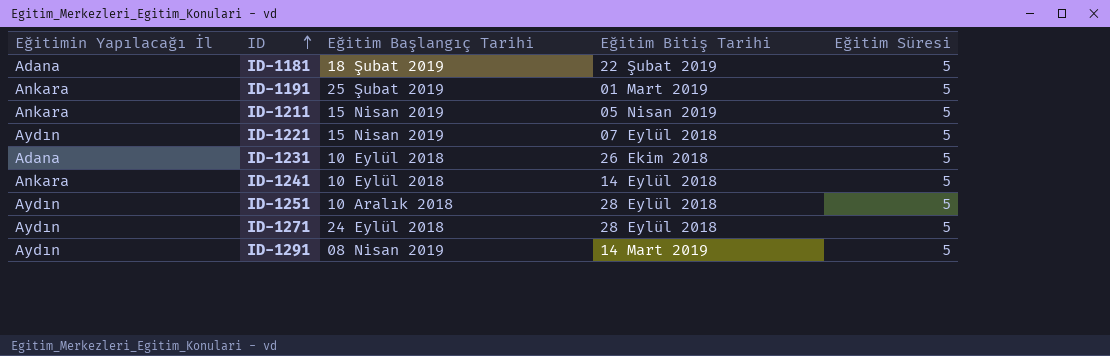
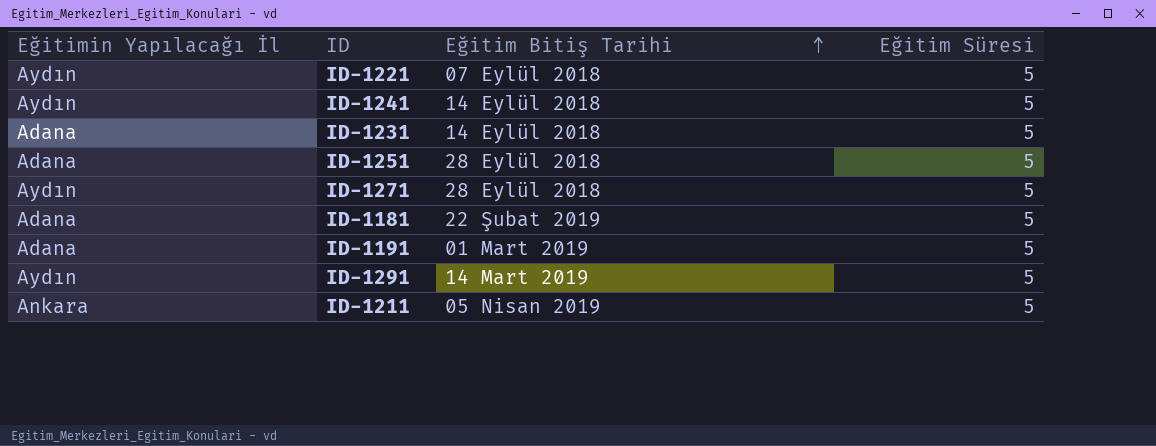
row order: ID ascending -> Eğitim Bitiş Tarihi ascending
column Eğitim Başlangıç Tarihi | position: 3 -> none
ID-1241 | Eğitimin Yapılacağı İl: Ankara -> Aydın
ID-1231 | Eğitim Bitiş Tarihi: 26 Ekim 2018 -> 14 Eylül 2018
ID-1251 | Eğitimin Yapılacağı İl: Aydın -> Adana
ID-1191 | Eğitimin Yapılacağı İl: Ankara -> Adana

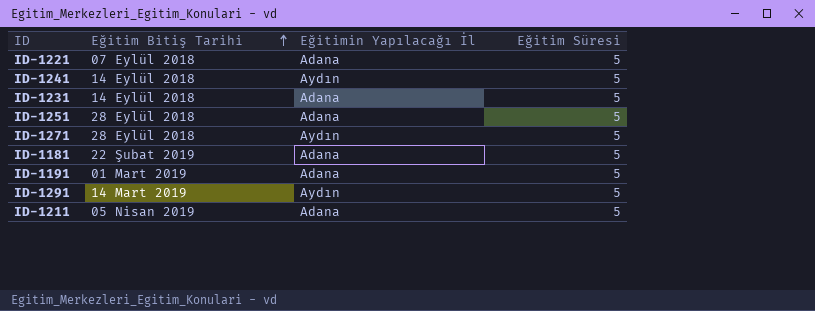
column Eğitimin Yapılacağı İl | position: 1 -> 3
ID-1221 | Eğitimin Yapılacağı İl: Aydın -> Adana
ID-1211 | Eğitimin Yapılacağı İl: Ankara -> Adana

